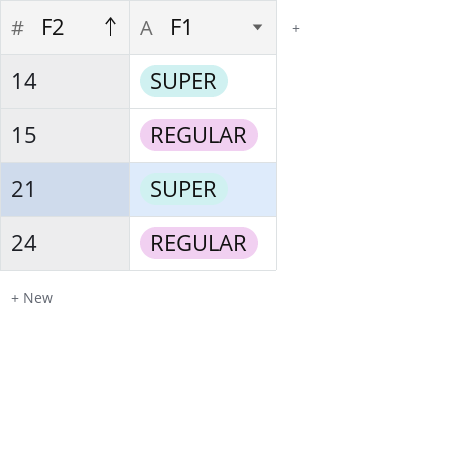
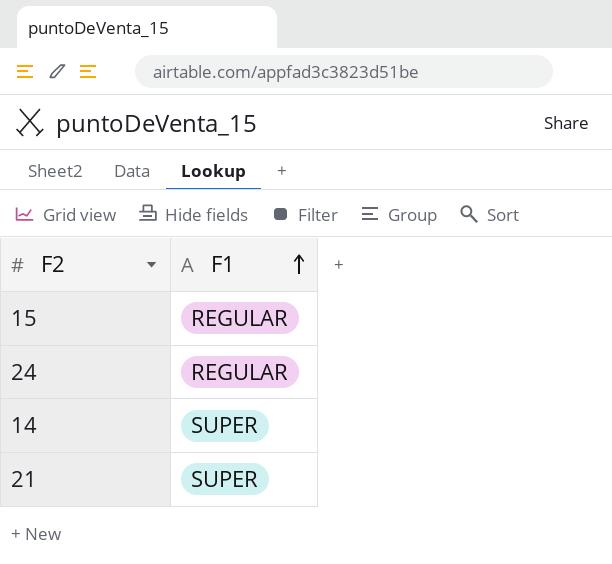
row order: F2 ascending -> F1 ascending

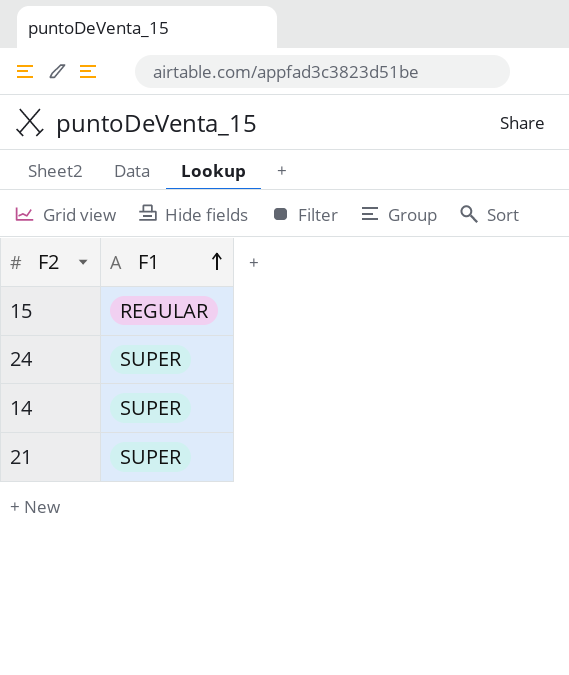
24 | F1: REGULAR -> SUPER

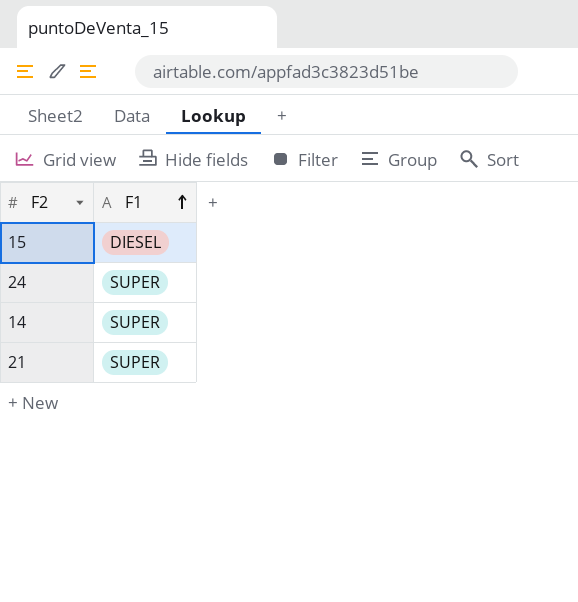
15 | F1: REGULAR -> DIESEL

